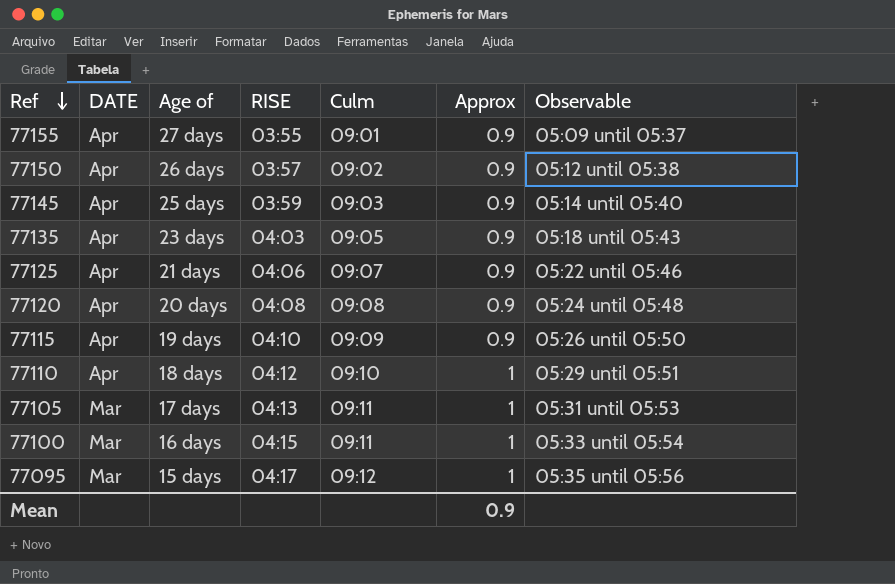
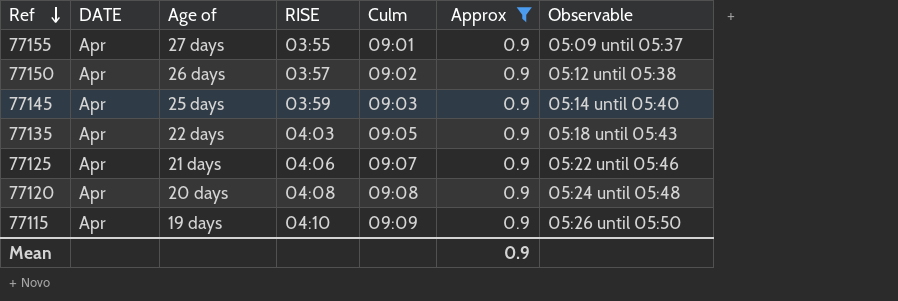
filter: none -> Approx = 0.9
77135 | Age of: 23 days -> 22 days

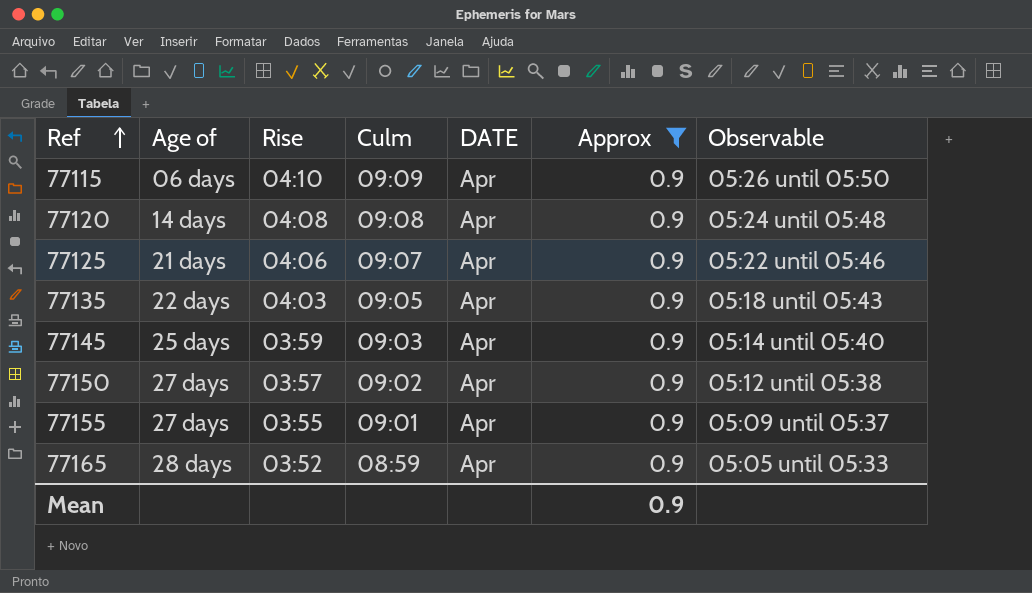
row order: Ref descending -> Ref ascending
column name: RISE -> Rise
column DATE | position: 2 -> 5
77115 | Age of: 19 days -> 06 days
77120 | Age of: 20 days -> 14 days
77150 | Age of: 26 days -> 27 days
row 77165: none -> 28 days | 03:52 | 08:59 | Apr | 0.9 | 05:05 until 05:33

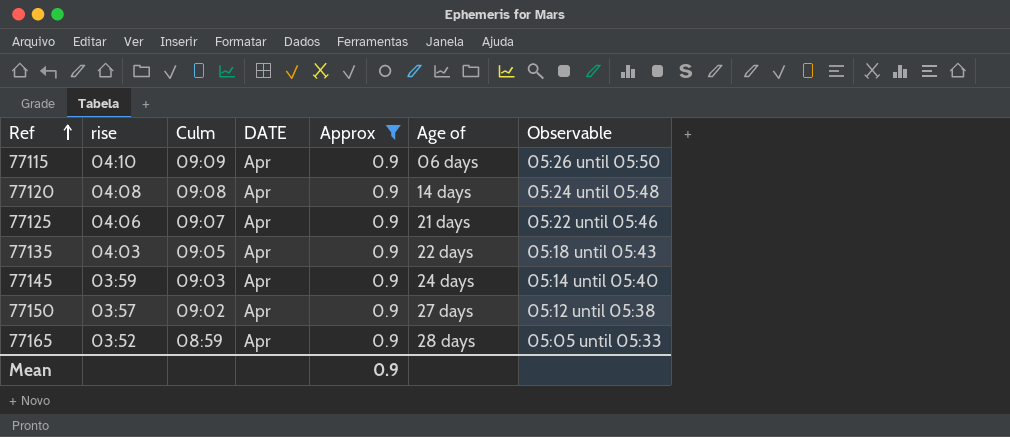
column name: Rise -> rise
column Age of | position: 2 -> 6
row 77155: 27 days | 03:55 | 09:01 | Apr | 0.9 | 05:09 until 05:37 -> none
77145 | Age of: 25 days -> 24 days

